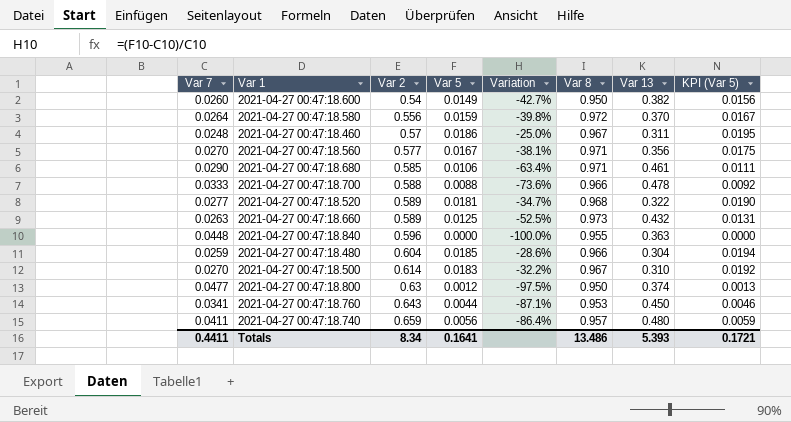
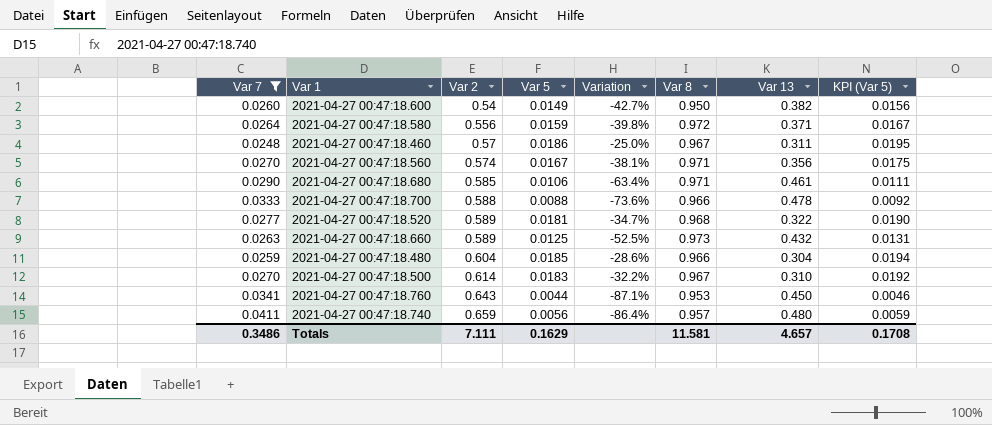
filter: none -> Var 7 <= 0.0411
2021-04-27 00:47:18.580 | Var 13: 0.370 -> 0.371
2021-04-27 00:47:18.560 | Var 2: 0.577 -> 0.574
Totals | Var 7: 0.4411 -> 0.3486
Totals | Var 2: 8.34 -> 7.111
Totals | Var 5: 0.1641 -> 0.1629
Totals | Var 8: 13.486 -> 11.581
Totals | Var 13: 5.393 -> 4.657
Totals | KPI (Var 5): 0.1721 -> 0.1708

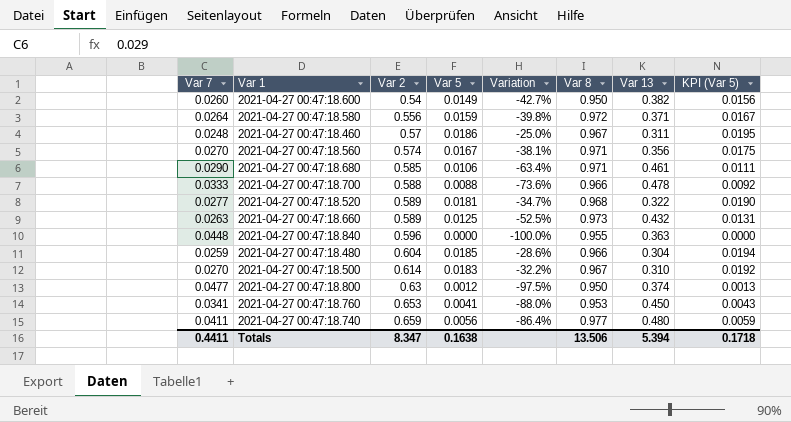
filter: Var 7 <= 0.0411 -> none
2021-04-27 00:47:18.760 | Var 2: 0.643 -> 0.653
2021-04-27 00:47:18.760 | Var 5: 0.0044 -> 0.0041
2021-04-27 00:47:18.760 | Variation: -87.1% -> -88.0%
2021-04-27 00:47:18.760 | KPI (Var 5): 0.0046 -> 0.0043
2021-04-27 00:47:18.740 | Var 8: 0.957 -> 0.977
Totals | Var 7: 0.3486 -> 0.4411
Totals | Var 2: 7.111 -> 8.347
Totals | Var 5: 0.1629 -> 0.1638
Totals | Var 8: 11.581 -> 13.506
Totals | Var 13: 4.657 -> 5.394
Totals | KPI (Var 5): 0.1708 -> 0.1718

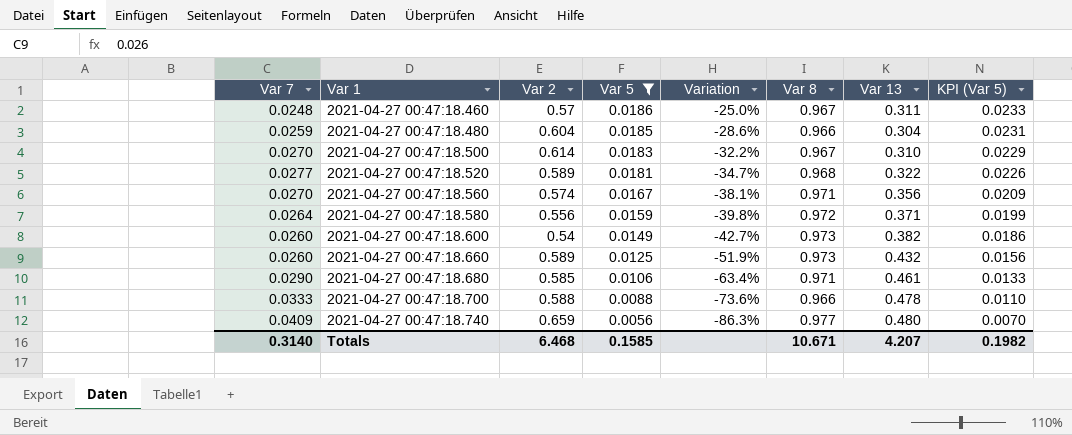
filter: none -> Var 5 >= 0.0056
row order: Var 2 ascending -> Var 1 ascending
column KPI (Var 5) | formula: [Var 5] * 1.05 -> [Var 5] * 1.25
2021-04-27 00:47:18.600 | Var 8: 0.950 -> 0.973
2021-04-27 00:47:18.660 | Var 7: 0.0263 -> 0.0260
2021-04-27 00:47:18.660 | Variation: -52.5% -> -51.9%
2021-04-27 00:47:18.740 | Var 7: 0.0411 -> 0.0409
2021-04-27 00:47:18.740 | Variation: -86.4% -> -86.3%
Totals | Var 7: 0.4411 -> 0.3140
Totals | Var 2: 8.347 -> 6.468
Totals | Var 5: 0.1638 -> 0.1585
Totals | Var 8: 13.506 -> 10.671
Totals | Var 13: 5.394 -> 4.207
Totals | KPI (Var 5): 0.1718 -> 0.1982

